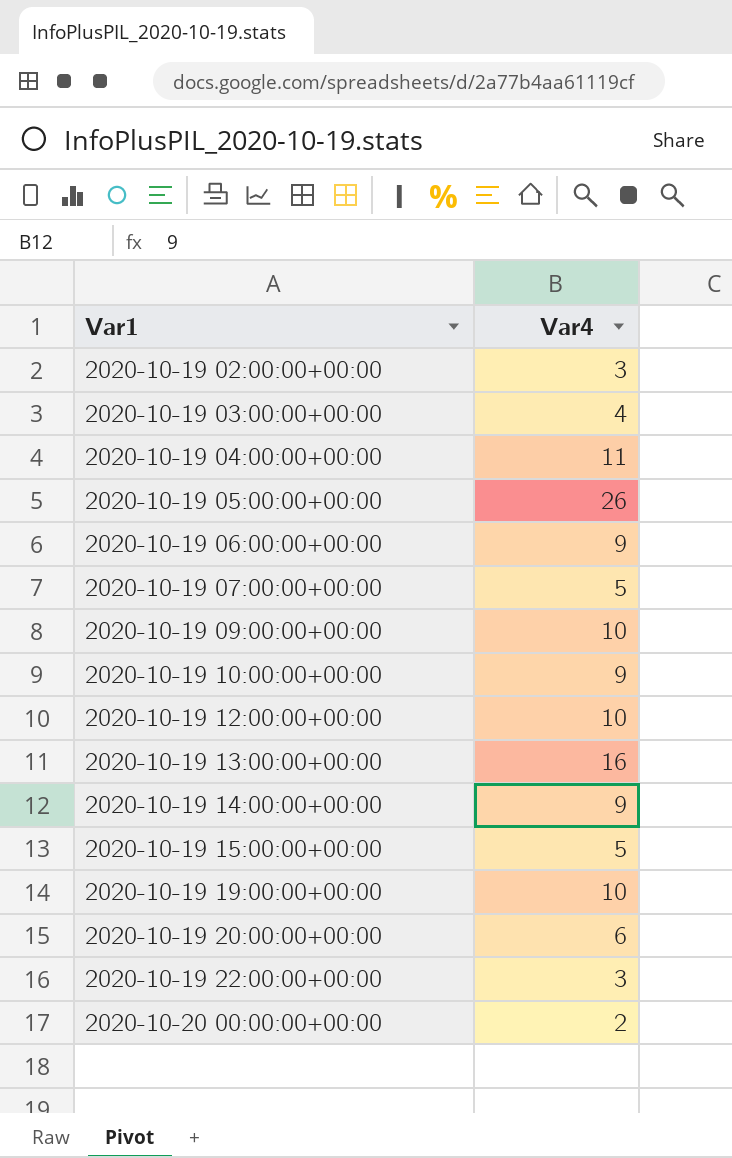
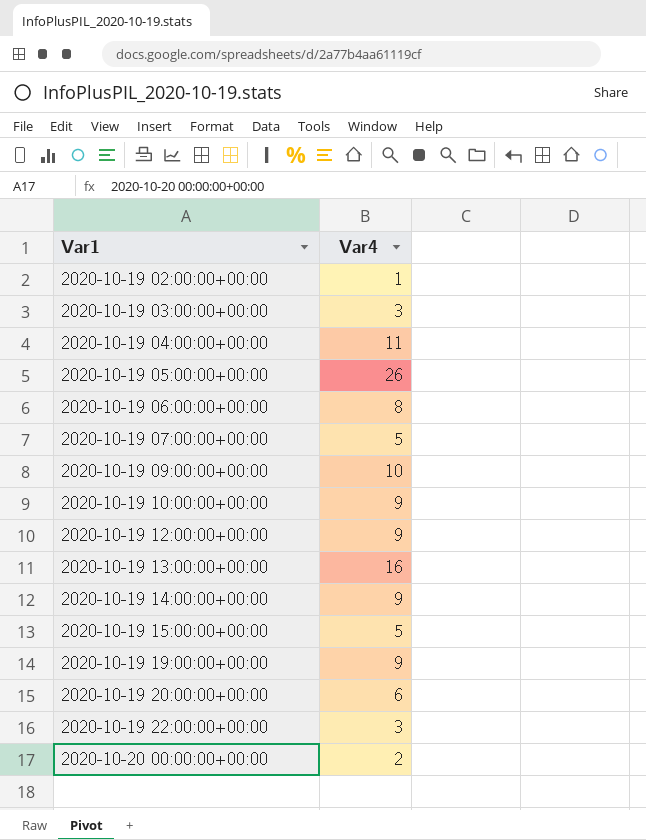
2020-10-19 02:00:00+00:00 | Var4: 3 -> 1
2020-10-19 03:00:00+00:00 | Var4: 4 -> 3
2020-10-19 06:00:00+00:00 | Var4: 9 -> 8
2020-10-19 12:00:00+00:00 | Var4: 10 -> 9
2020-10-19 19:00:00+00:00 | Var4: 10 -> 9

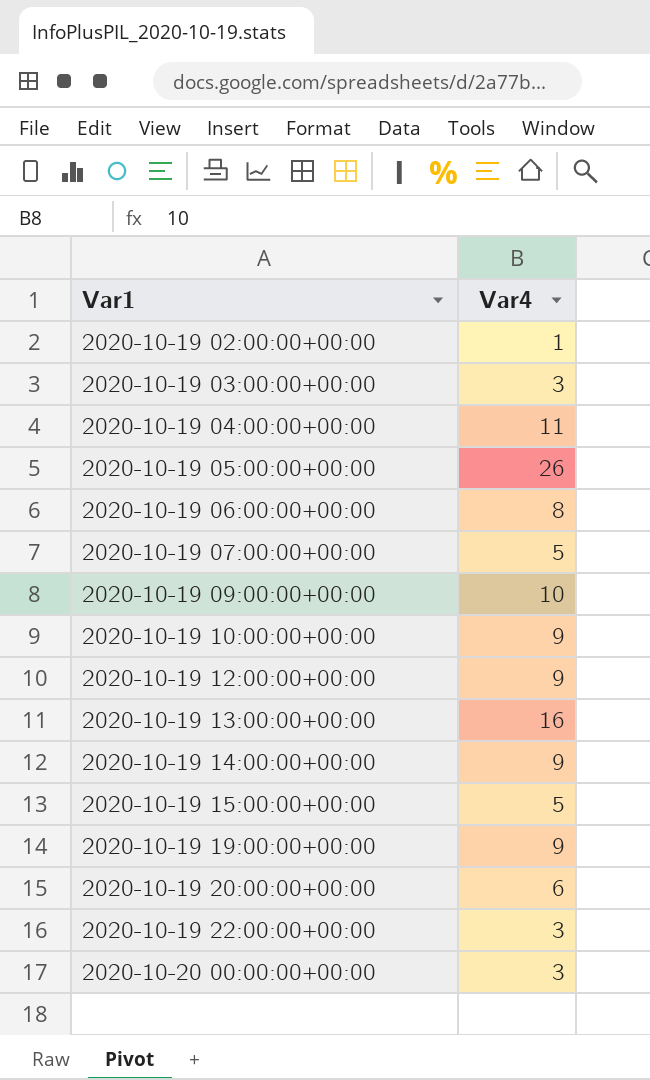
2020-10-20 00:00:00+00:00 | Var4: 2 -> 3

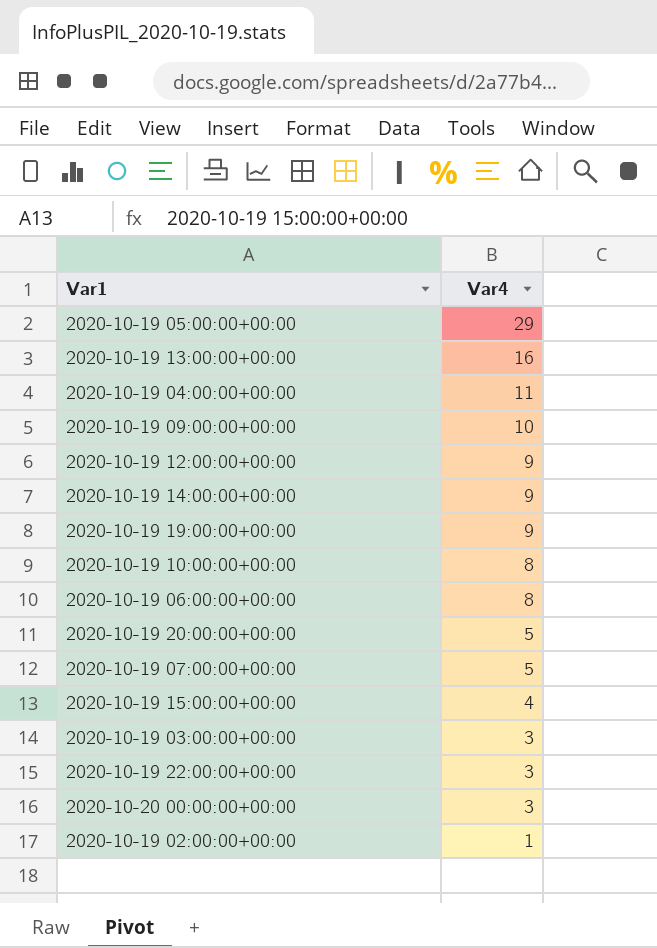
row order: Var1 ascending -> Var4 descending
2020-10-19 05:00:00+00:00 | Var4: 26 -> 29
2020-10-19 10:00:00+00:00 | Var4: 9 -> 8
2020-10-19 20:00:00+00:00 | Var4: 6 -> 5
2020-10-19 15:00:00+00:00 | Var4: 5 -> 4

